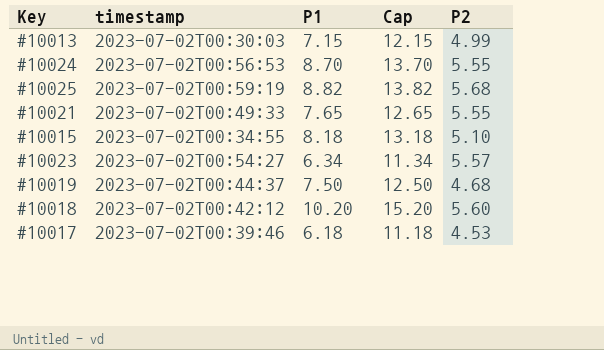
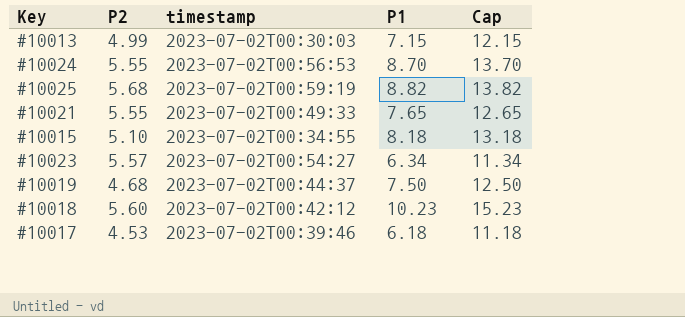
column P2 | position: 5 -> 2
#10018 | P1: 10.20 -> 10.23
#10018 | Cap: 15.20 -> 15.23

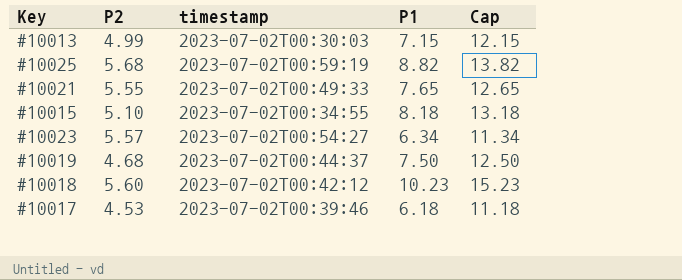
row #10024: 5.55 | 2023-07-02T00:56:53 | 8.70 | 13.70 -> none

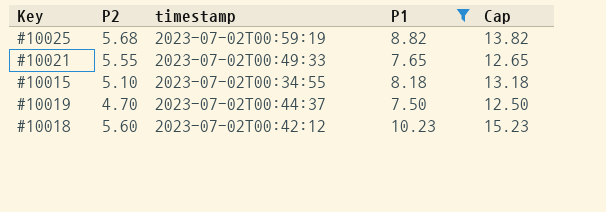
filter: none -> P1 >= 7.50
#10019 | P2: 4.68 -> 4.70

